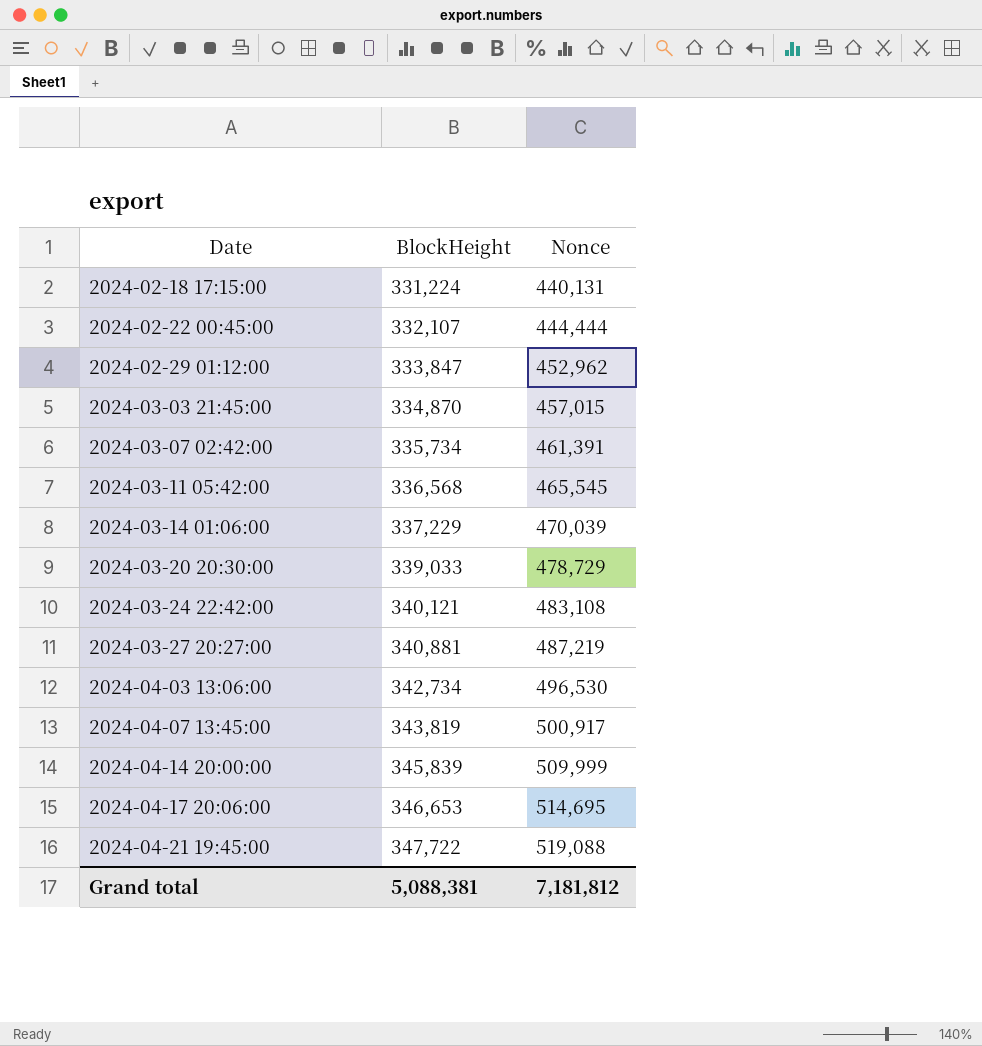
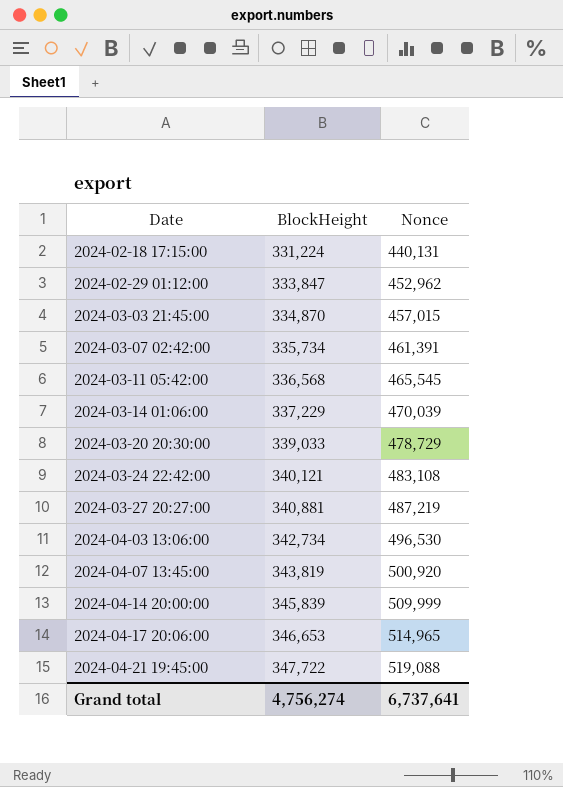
row 2024-02-22 00:45:00: 332,107 | 444,444 -> none
2024-04-07 13:45:00 | Nonce: 500,917 -> 500,920
2024-04-17 20:06:00 | Nonce: 514,695 -> 514,965
Grand total | BlockHeight: 5,088,381 -> 4,756,274
Grand total | Nonce: 7,181,812 -> 6,737,641

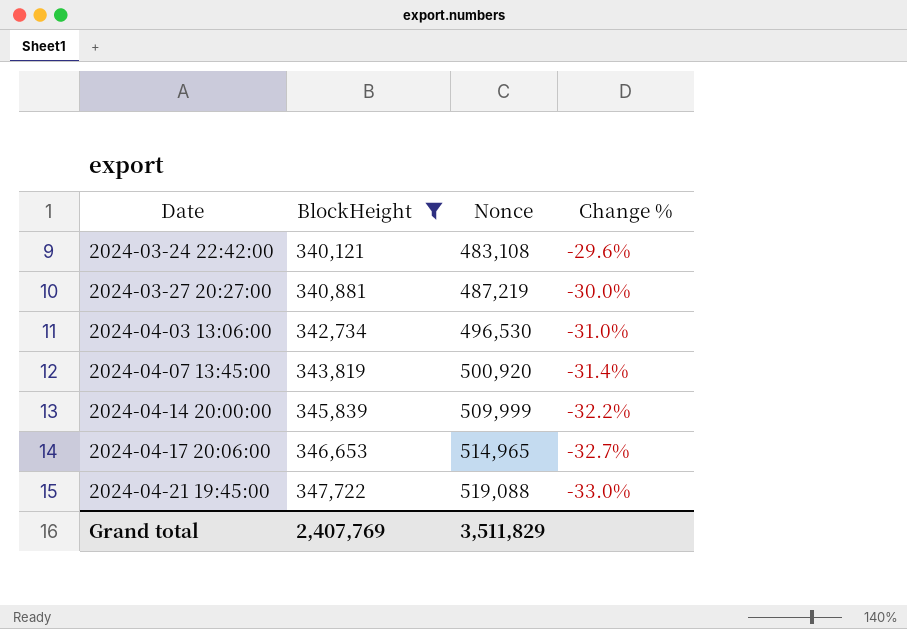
filter: none -> BlockHeight >= 340,121
column Change % | formula: none -> ([BlockHeight] - [Nonce]) / [Nonce]
Grand total | BlockHeight: 4,756,274 -> 2,407,769
Grand total | Nonce: 6,737,641 -> 3,511,829

